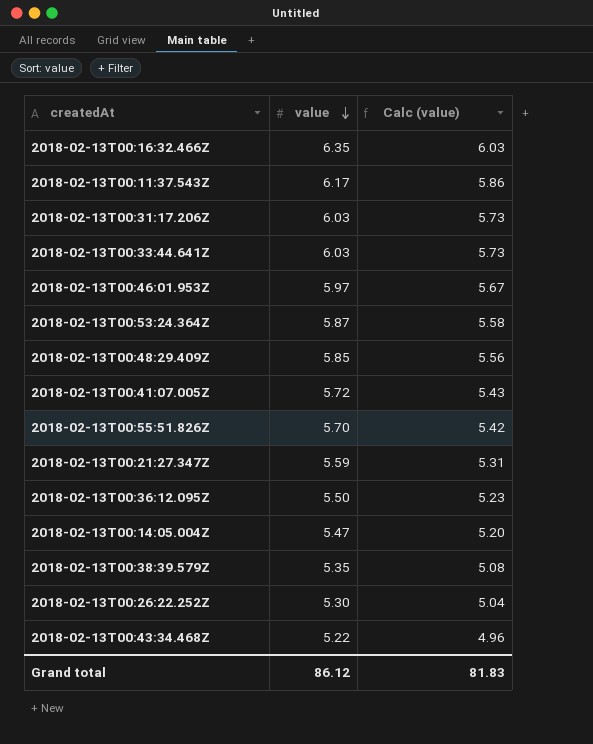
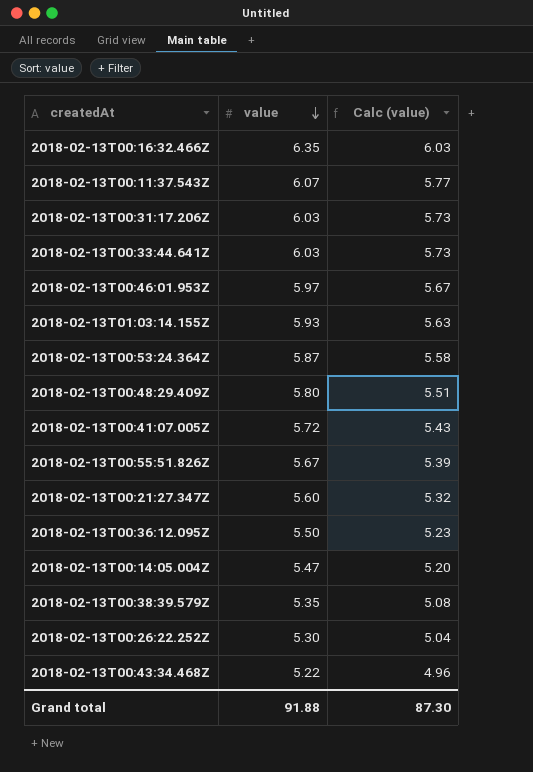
2018-02-13T00:11:37.543Z | value: 6.17 -> 6.07
2018-02-13T00:11:37.543Z | Calc (value): 5.86 -> 5.77
row 2018-02-13T01:03:14.155Z: none -> 5.93 | 5.63
2018-02-13T00:48:29.409Z | value: 5.85 -> 5.80
2018-02-13T00:48:29.409Z | Calc (value): 5.56 -> 5.51
2018-02-13T00:55:51.826Z | value: 5.70 -> 5.67
2018-02-13T00:55:51.826Z | Calc (value): 5.42 -> 5.39
2018-02-13T00:21:27.347Z | value: 5.59 -> 5.60
2018-02-13T00:21:27.347Z | Calc (value): 5.31 -> 5.32
Grand total | value: 86.12 -> 91.88
Grand total | Calc (value): 81.83 -> 87.30

